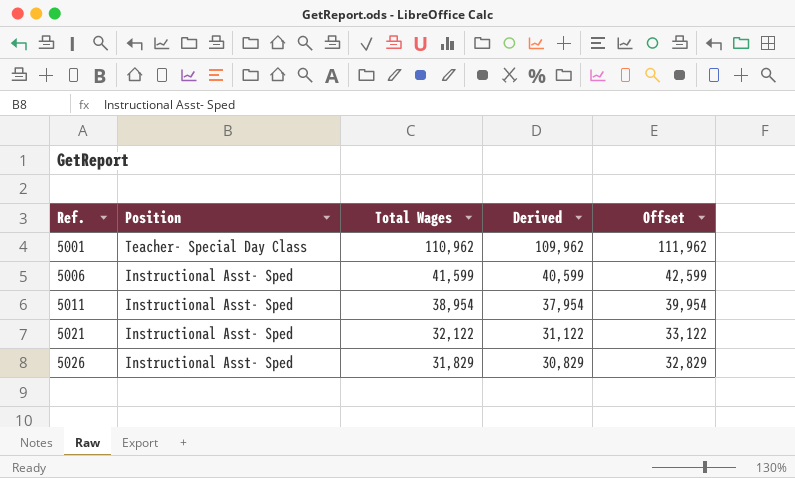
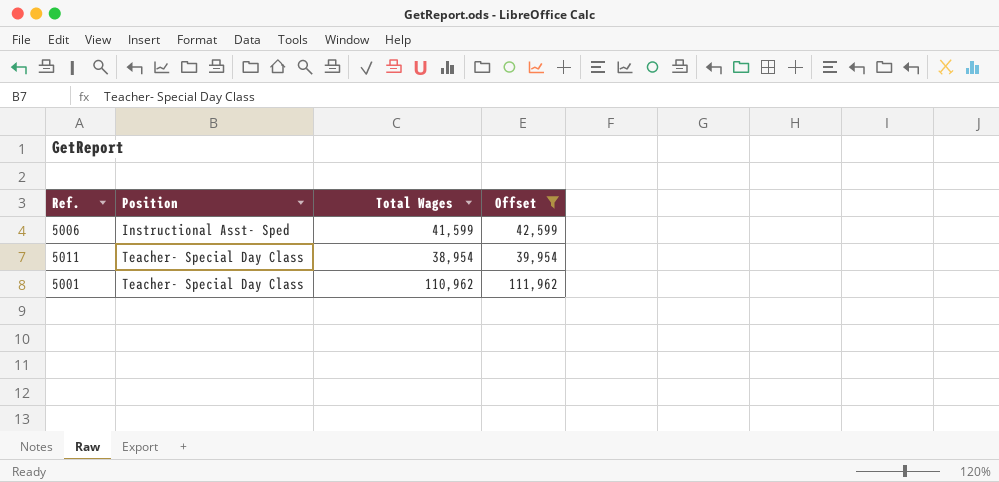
filter: none -> Offset >= 39,954
row order: Ref. ascending -> Position ascending
column Derived | formula: [Total Wages] - 1000 -> none
5011 | Position: Instructional Asst- Sped -> Teacher- Special Day Class

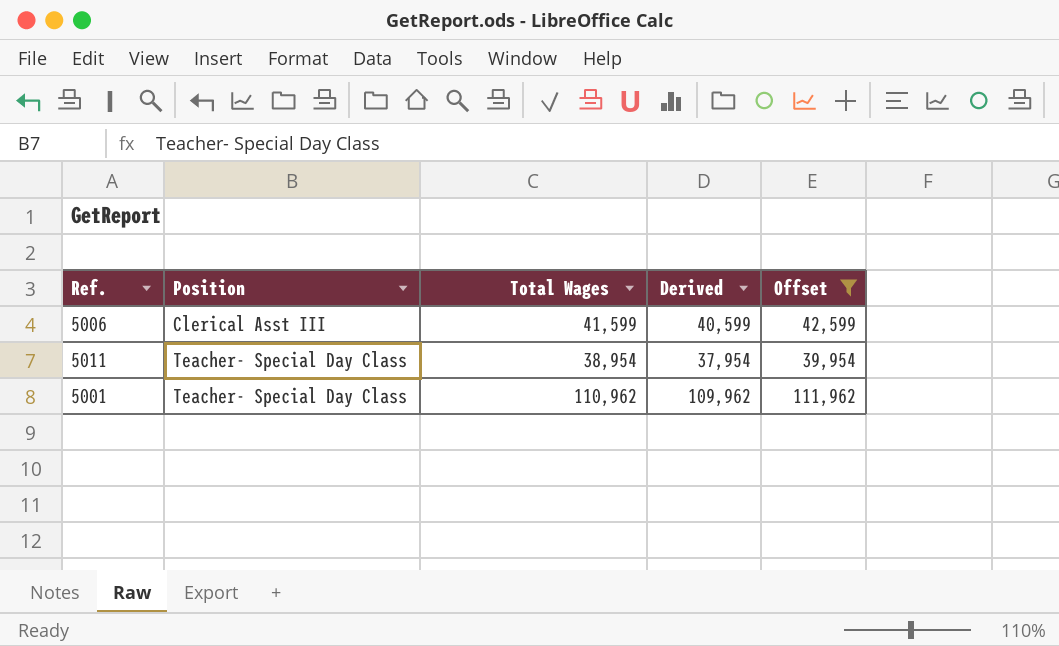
column Derived | formula: none -> [Total Wages] - 1000
5006 | Position: Instructional Asst- Sped -> Clerical Asst III

